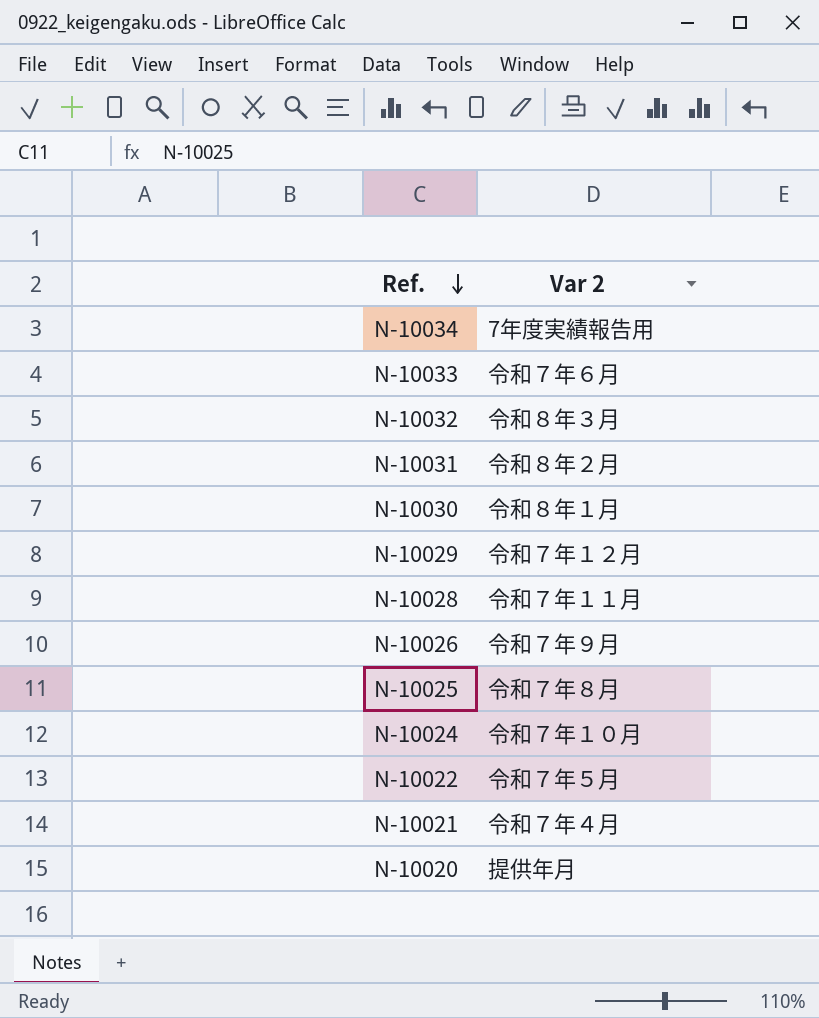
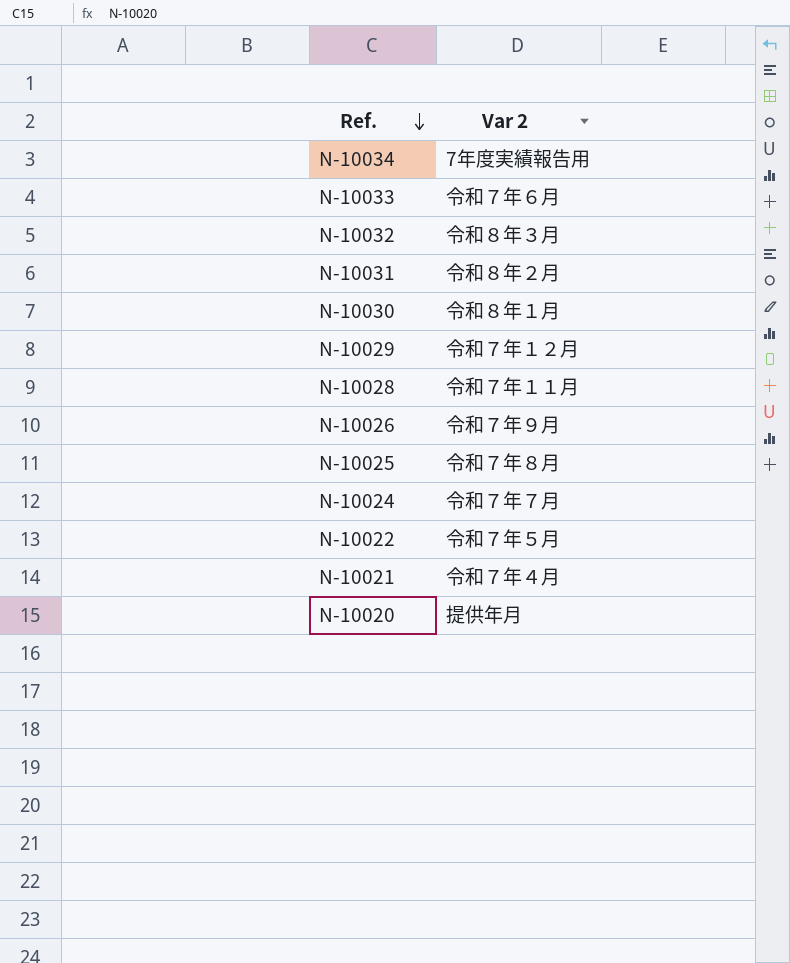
N-10024 | Var 2: 令和７年１０月 -> 令和７年７月

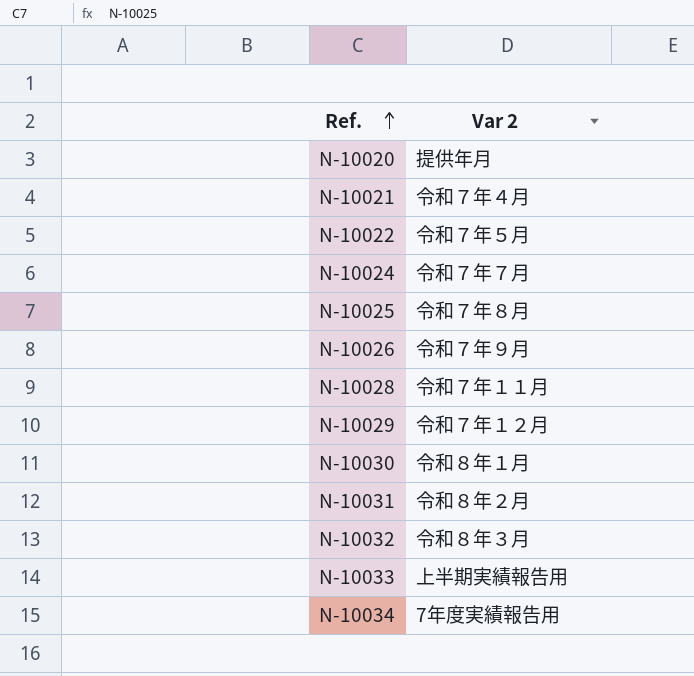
row order: Ref. descending -> Ref. ascending
N-10033 | Var 2: 令和７年６月 -> 上半期実績報告用

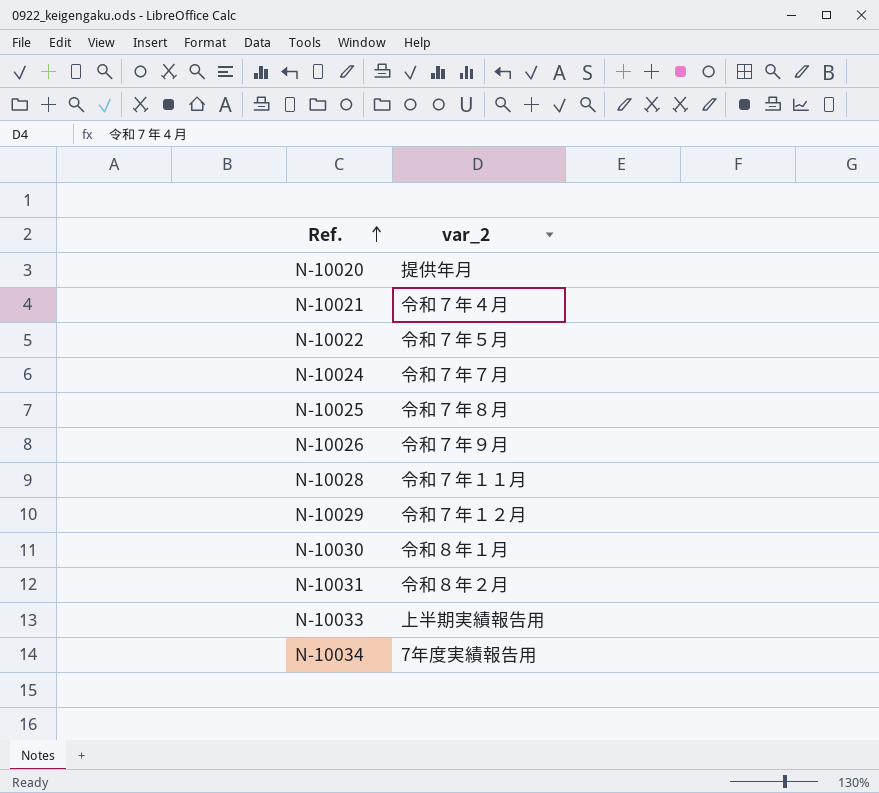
column name: Var 2 -> var_2
row N-10032: 令和８年３月 -> none

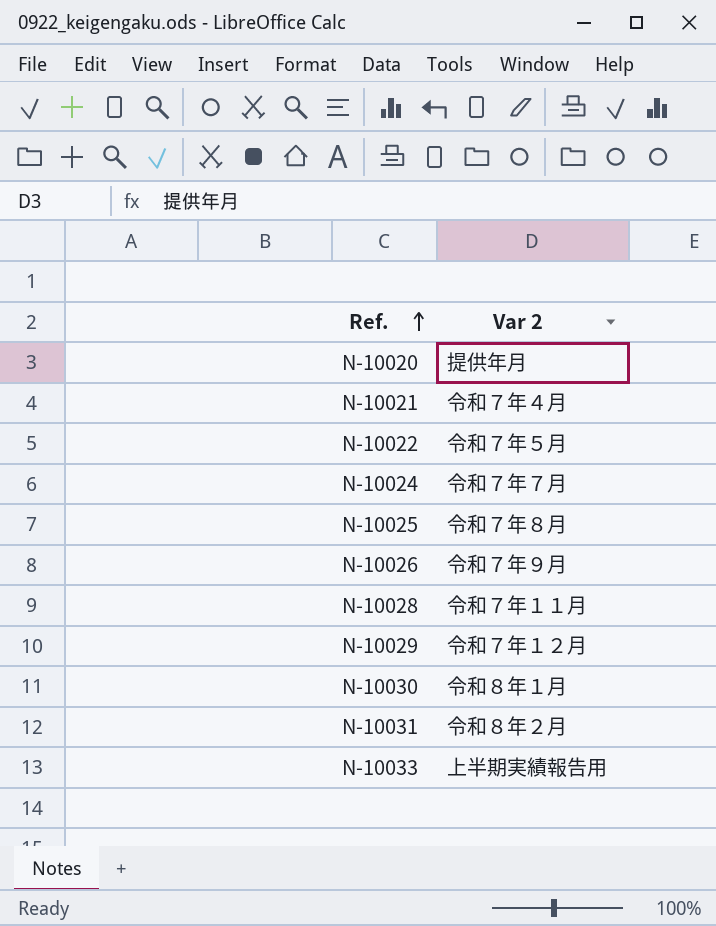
column name: var_2 -> Var 2
row N-10034: 7年度実績報告用 -> none

